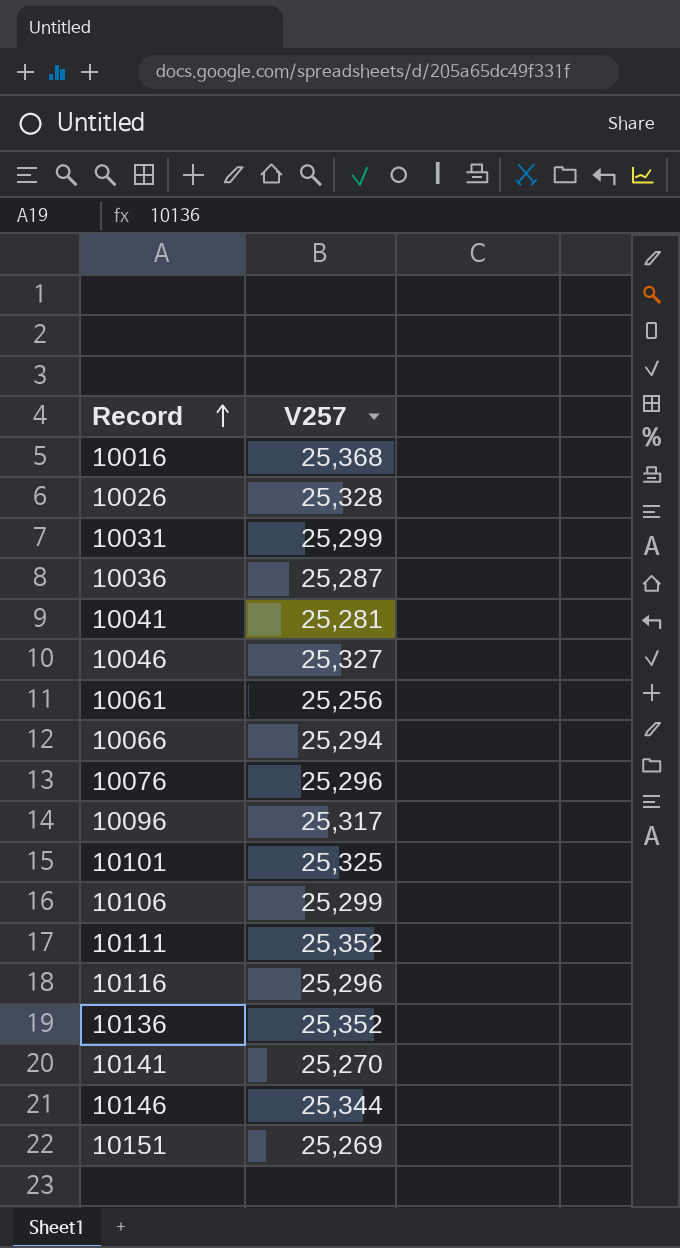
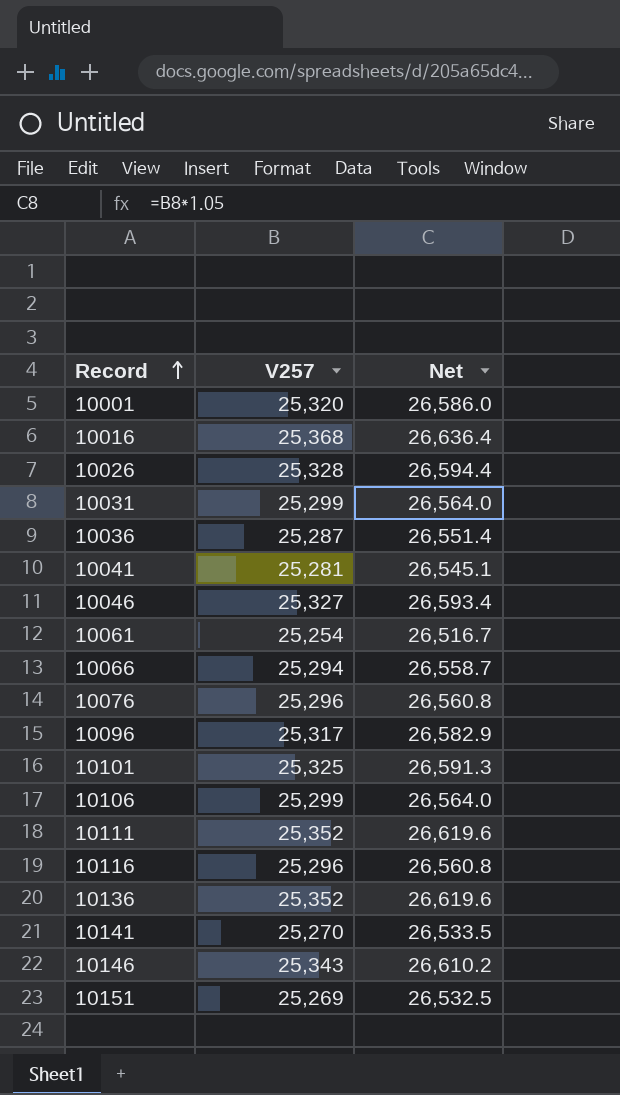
column Net | formula: none -> [V257] * 1.05
row 10001: none -> 25,320 | 26,586.0
10061 | V257: 25,256 -> 25,254
10146 | V257: 25,344 -> 25,343

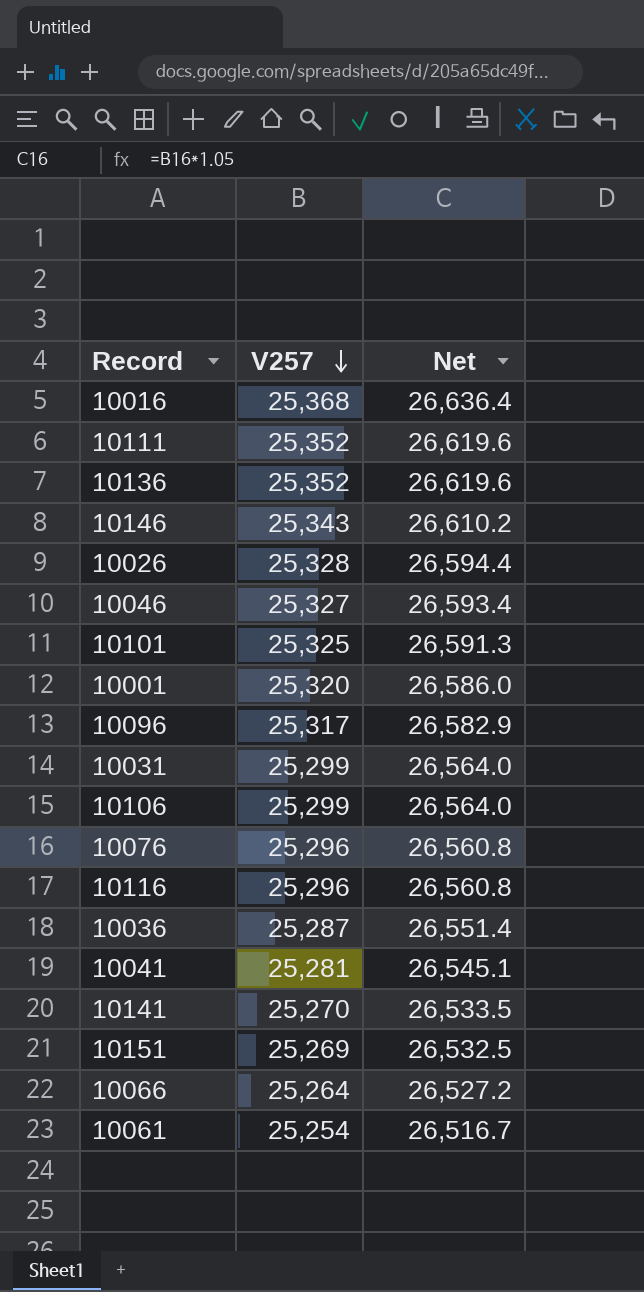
row order: Record ascending -> V257 descending
10066 | V257: 25,294 -> 25,264
10066 | Net: 26,558.7 -> 26,527.2

